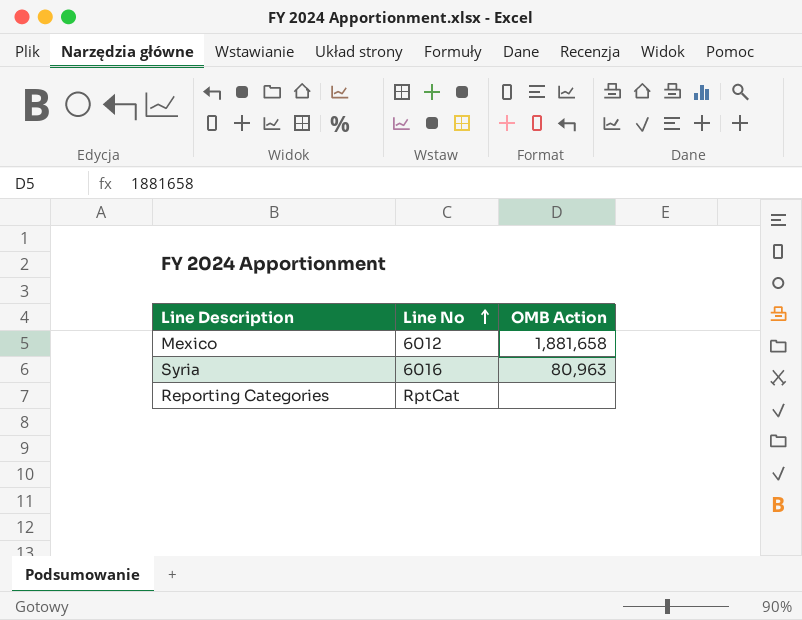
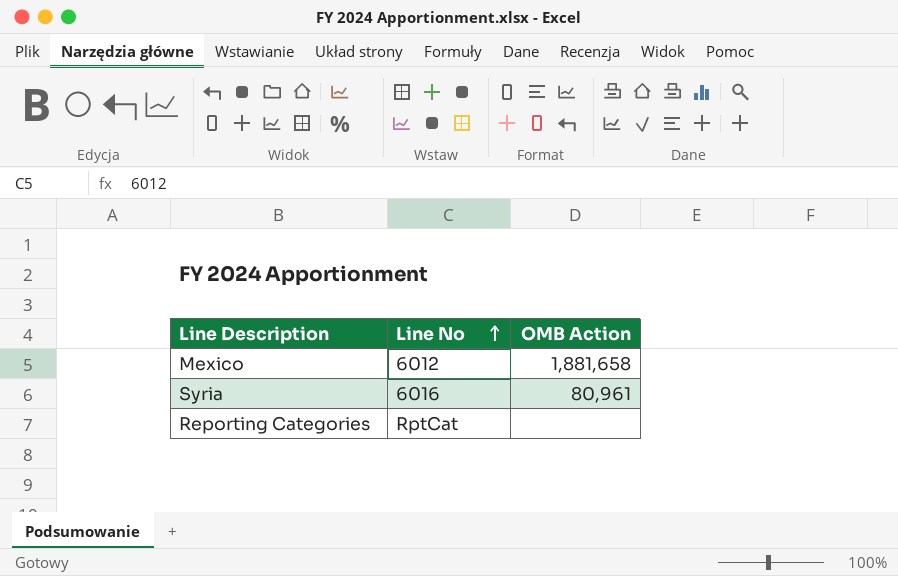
Syria | OMB Action: 80,963 -> 80,961

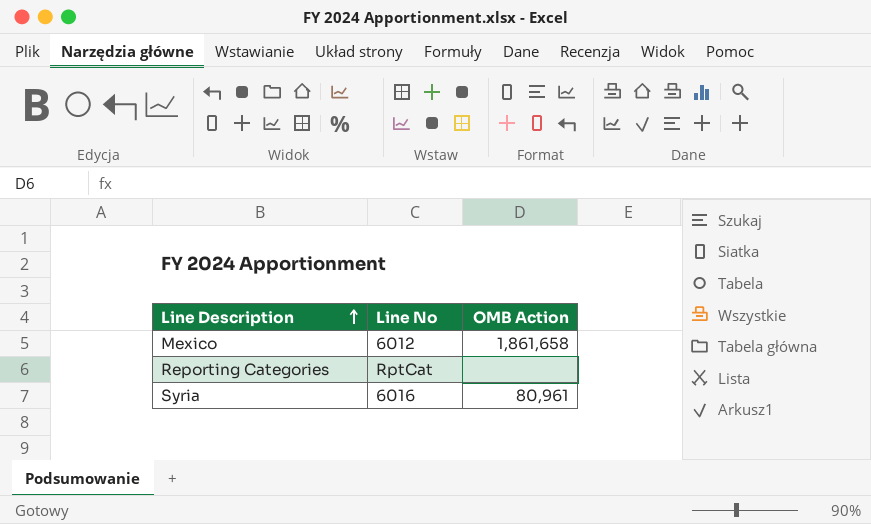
row order: Line No ascending -> Line Description ascending
Mexico | OMB Action: 1,881,658 -> 1,861,658

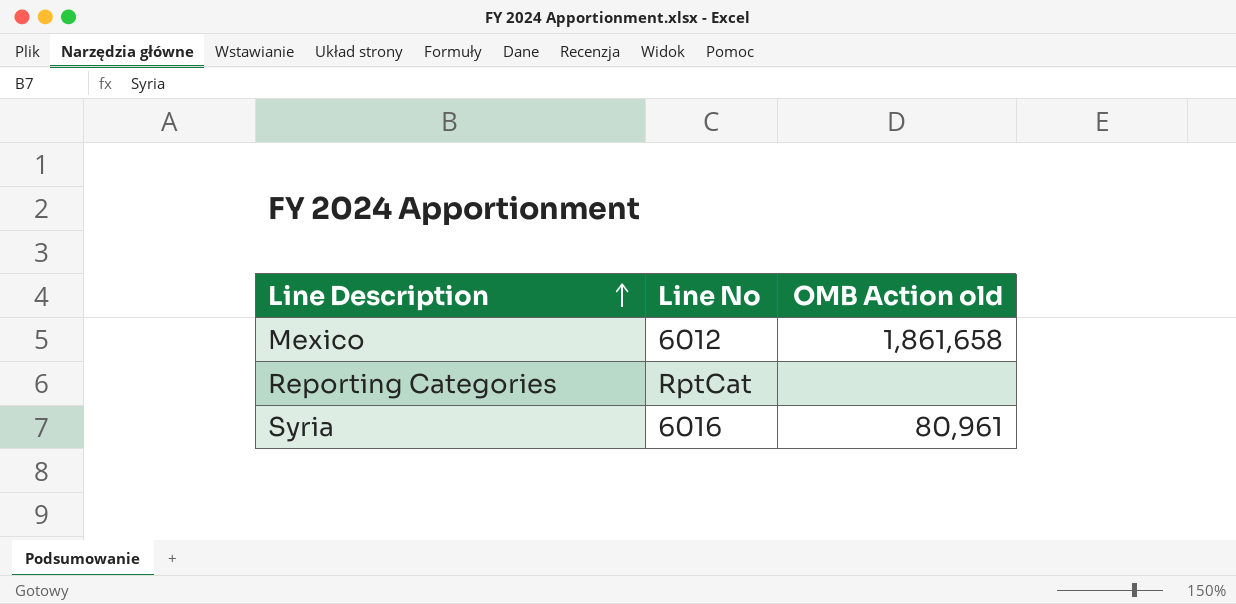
column name: OMB Action -> OMB Action old

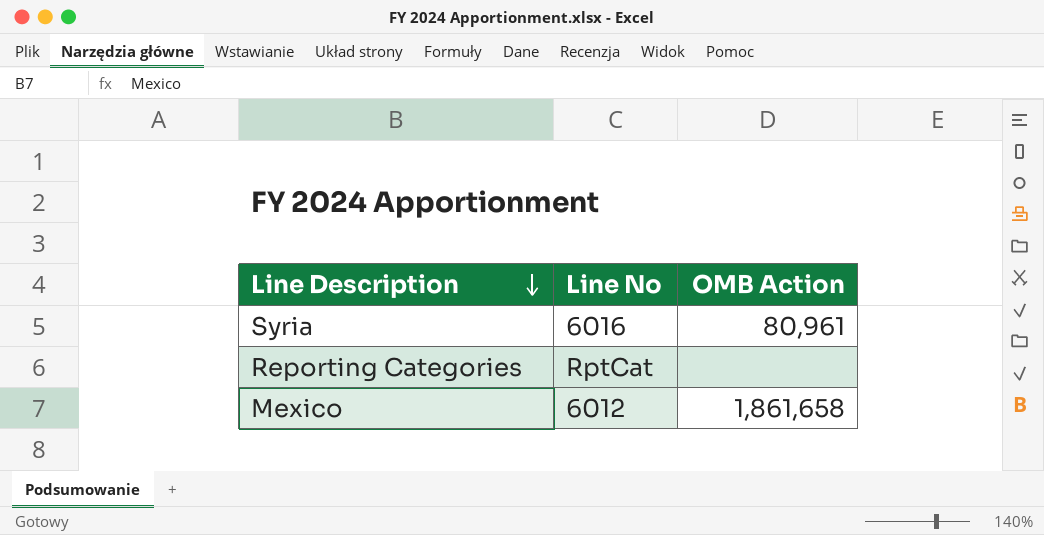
row order: Line Description ascending -> Line Description descending
column name: OMB Action old -> OMB Action

